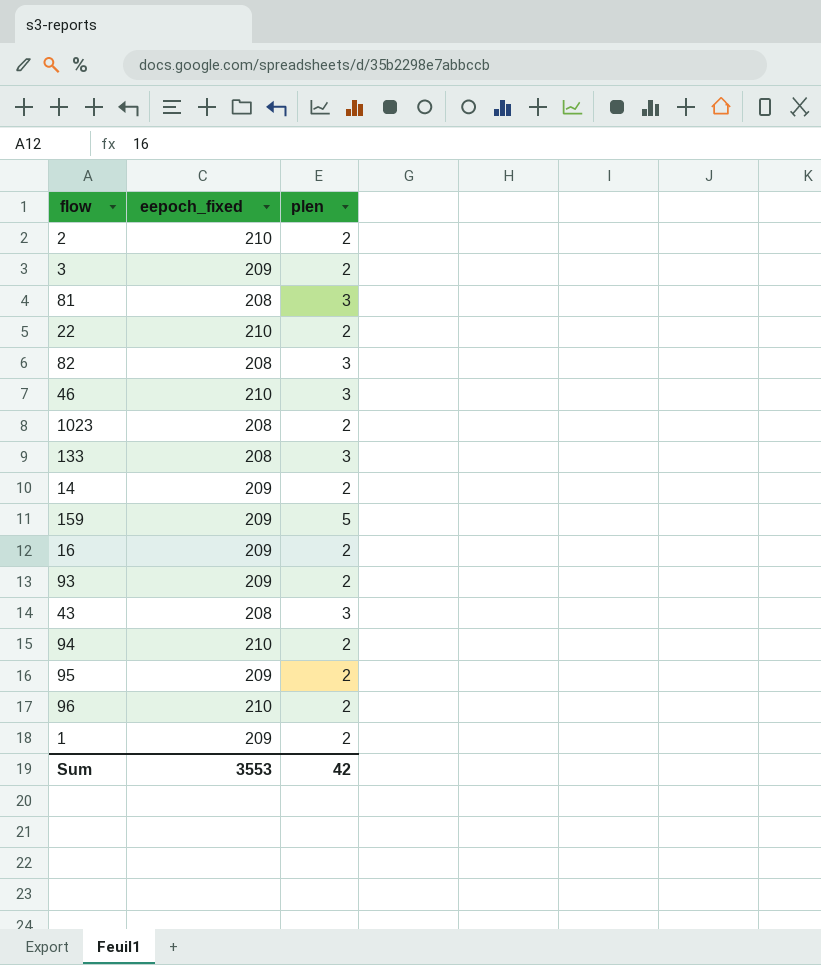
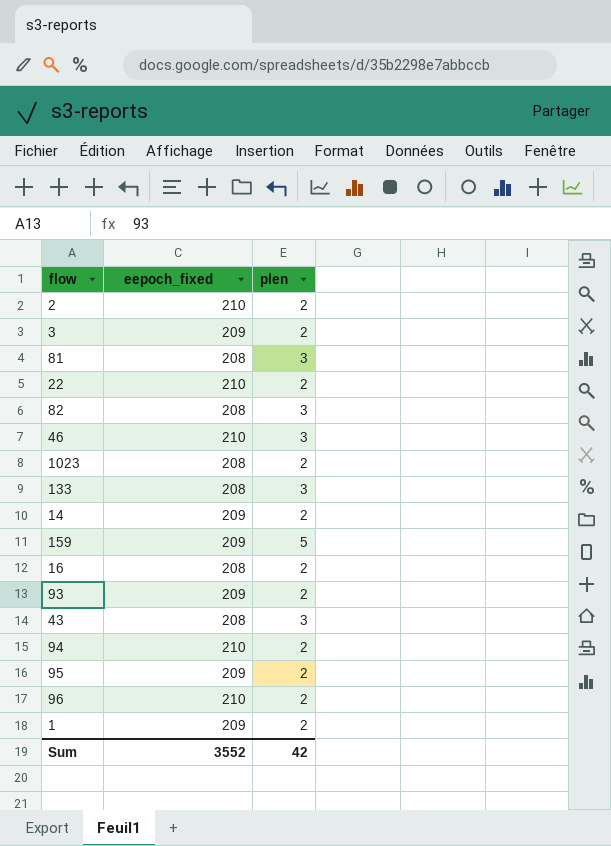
16 | eepoch_fixed: 209 -> 208
Sum | eepoch_fixed: 3553 -> 3552

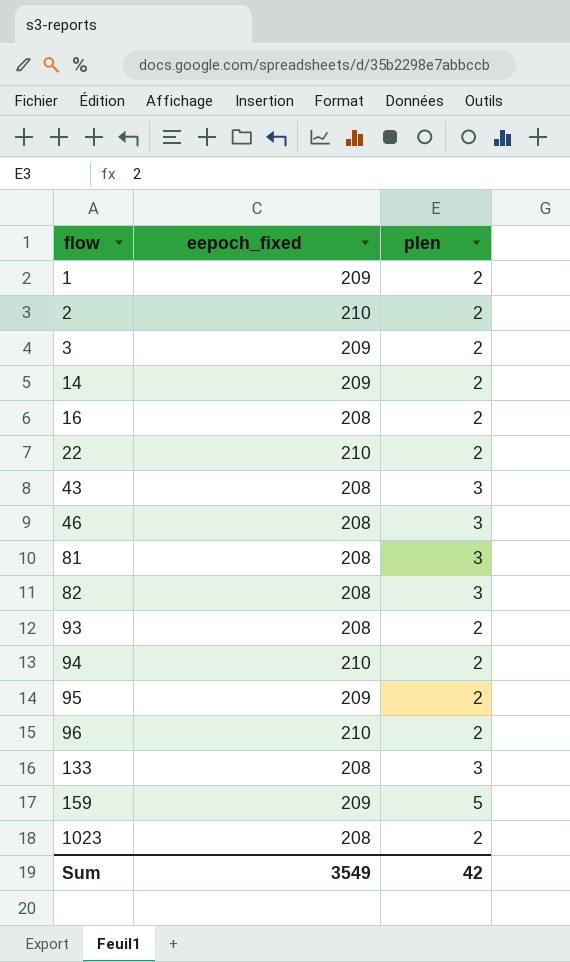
row order: none -> flow ascending
46 | eepoch_fixed: 210 -> 208
93 | eepoch_fixed: 209 -> 208
Sum | eepoch_fixed: 3552 -> 3549

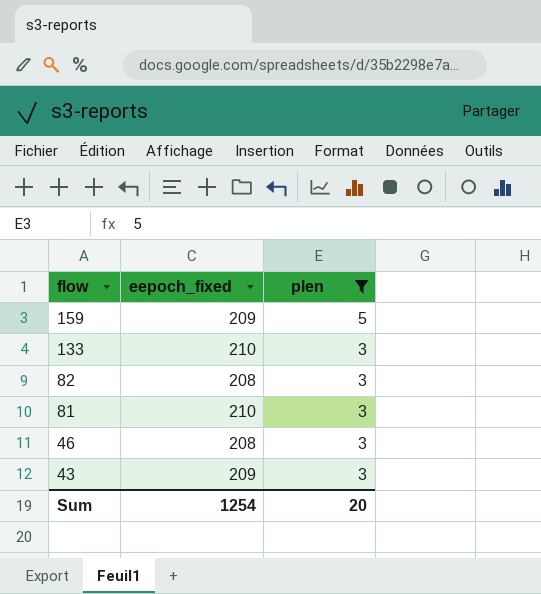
filter: none -> plen != 2
row order: flow ascending -> flow descending
133 | eepoch_fixed: 208 -> 210
81 | eepoch_fixed: 208 -> 210
43 | eepoch_fixed: 208 -> 209
Sum | eepoch_fixed: 3549 -> 1254
Sum | plen: 42 -> 20

